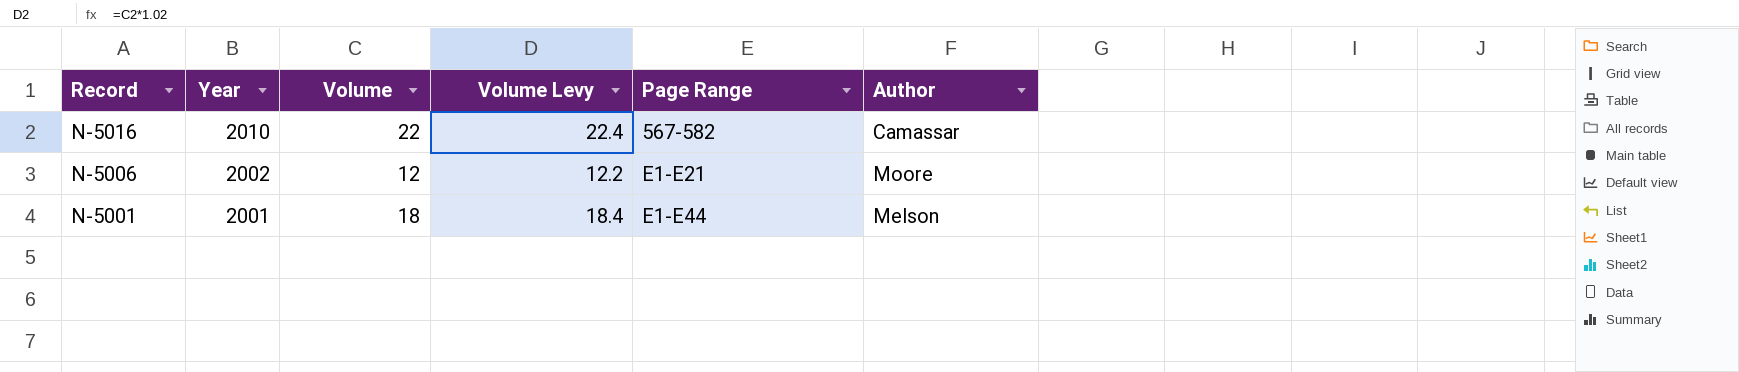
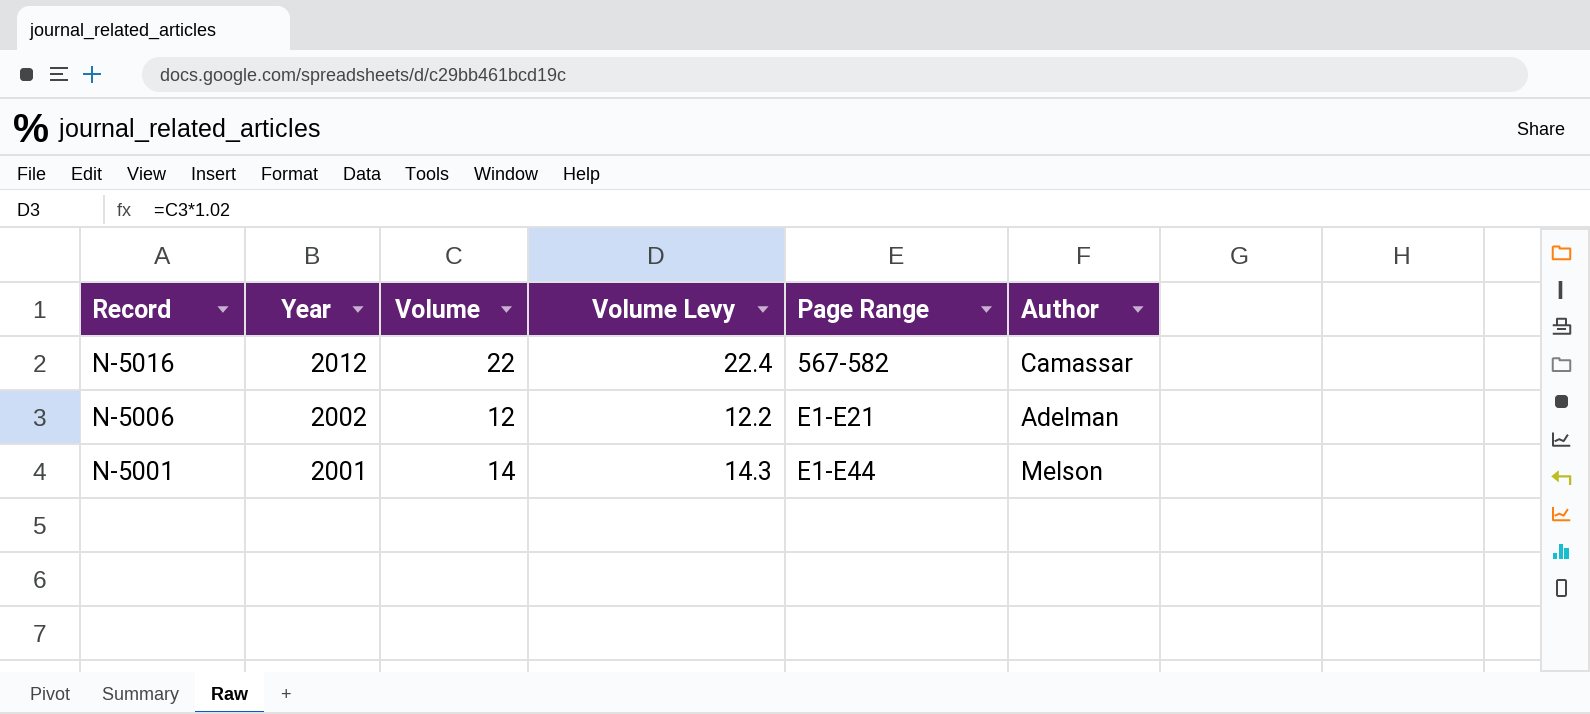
N-5016 | Year: 2010 -> 2012
N-5006 | Author: Moore -> Adelman
N-5001 | Volume: 18 -> 14
N-5001 | Volume Levy: 18.4 -> 14.3

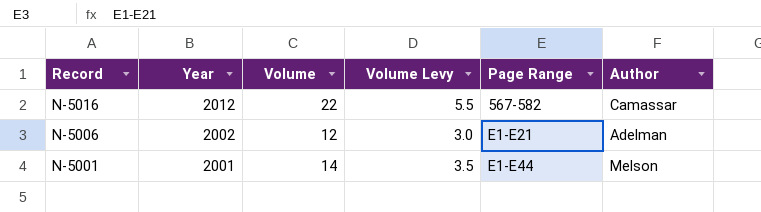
column Volume Levy | formula: [Volume] * 1.02 -> [Volume] * 0.25

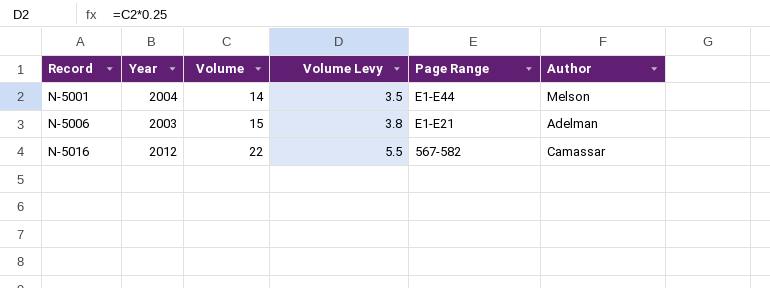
row order: Record descending -> Record ascending
N-5001 | Year: 2001 -> 2004
N-5006 | Year: 2002 -> 2003
N-5006 | Volume: 12 -> 15
N-5006 | Volume Levy: 3.0 -> 3.8

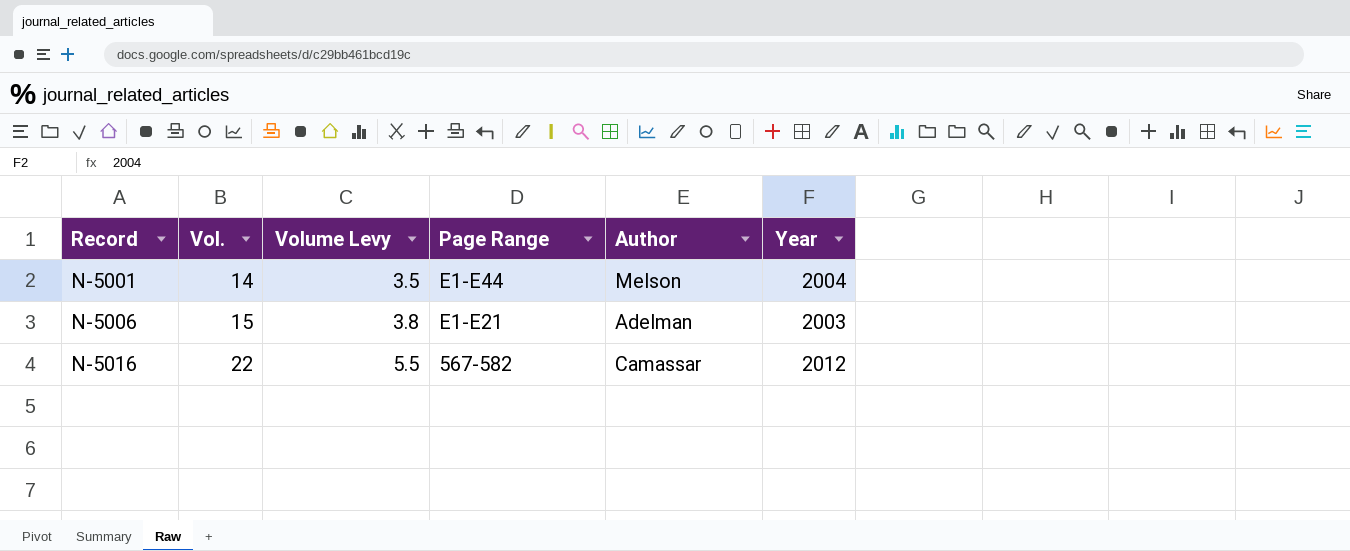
column name: Volume -> Vol.
column Year | position: 2 -> 6

